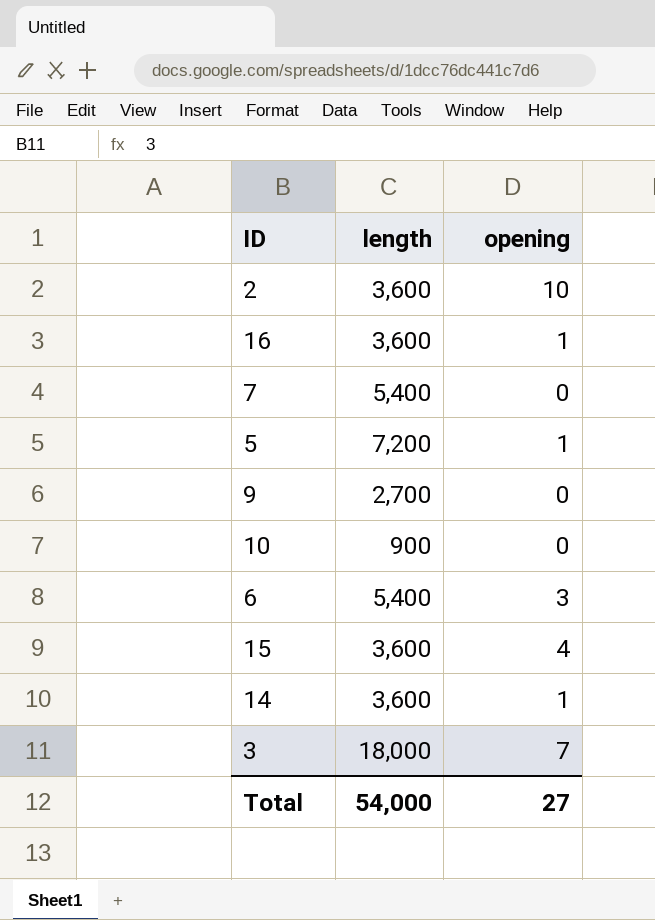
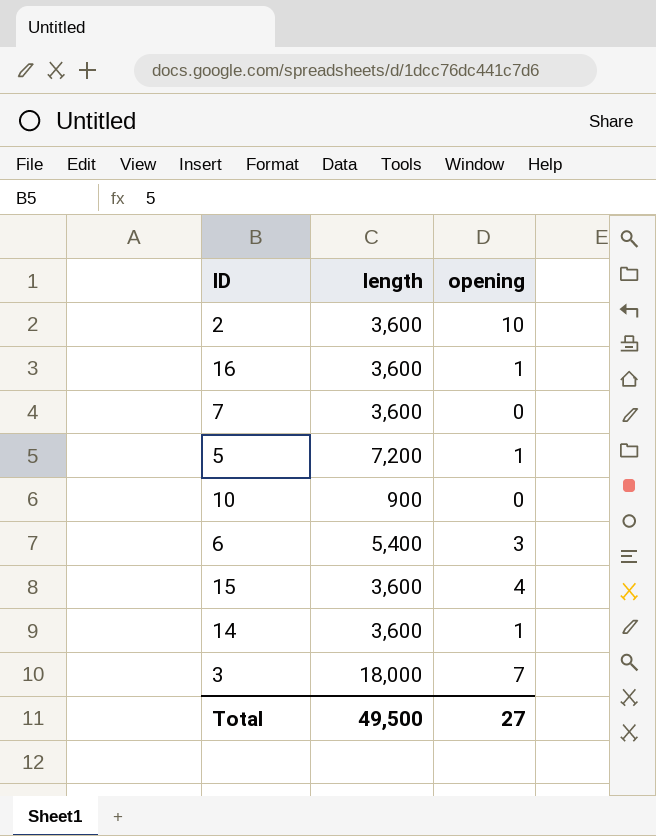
row 9: 2,700 | 0 -> none
7 | length: 5,400 -> 3,600
Total | length: 54,000 -> 49,500

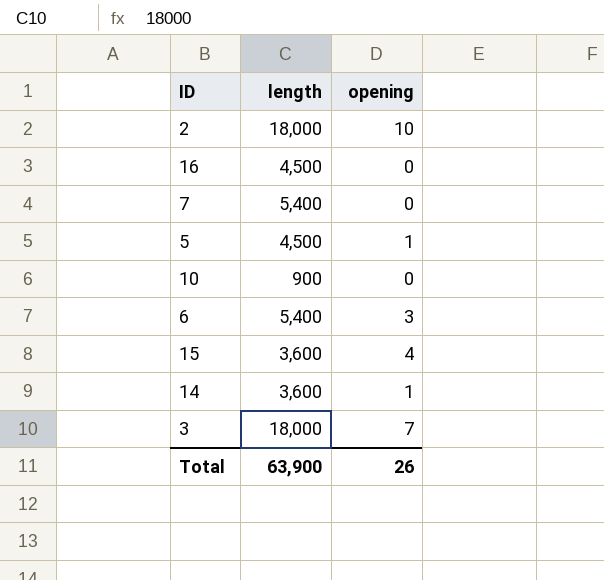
2 | length: 3,600 -> 18,000
16 | length: 3,600 -> 4,500
16 | opening: 1 -> 0
7 | length: 3,600 -> 5,400
5 | length: 7,200 -> 4,500
Total | length: 49,500 -> 63,900
Total | opening: 27 -> 26

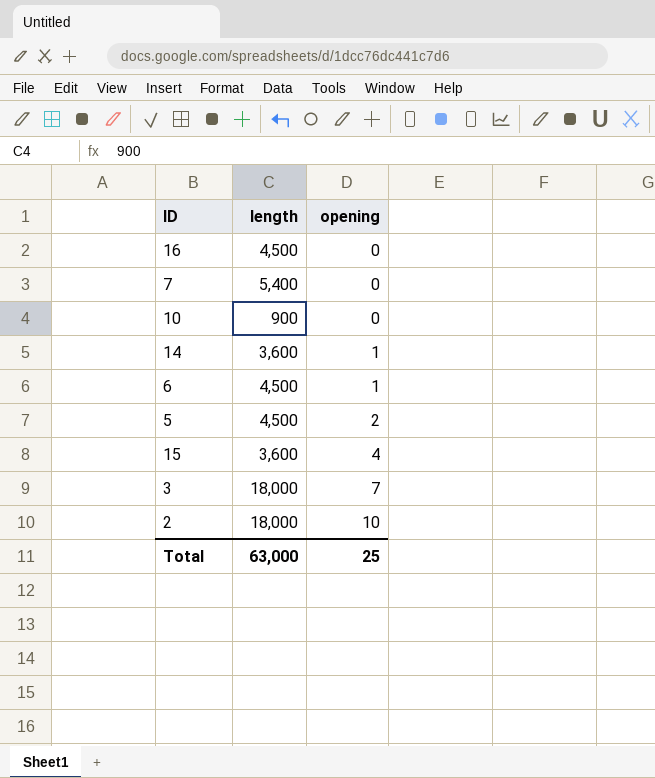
row order: none -> opening ascending
6 | length: 5,400 -> 4,500
6 | opening: 3 -> 1
5 | opening: 1 -> 2
Total | length: 63,900 -> 63,000
Total | opening: 26 -> 25

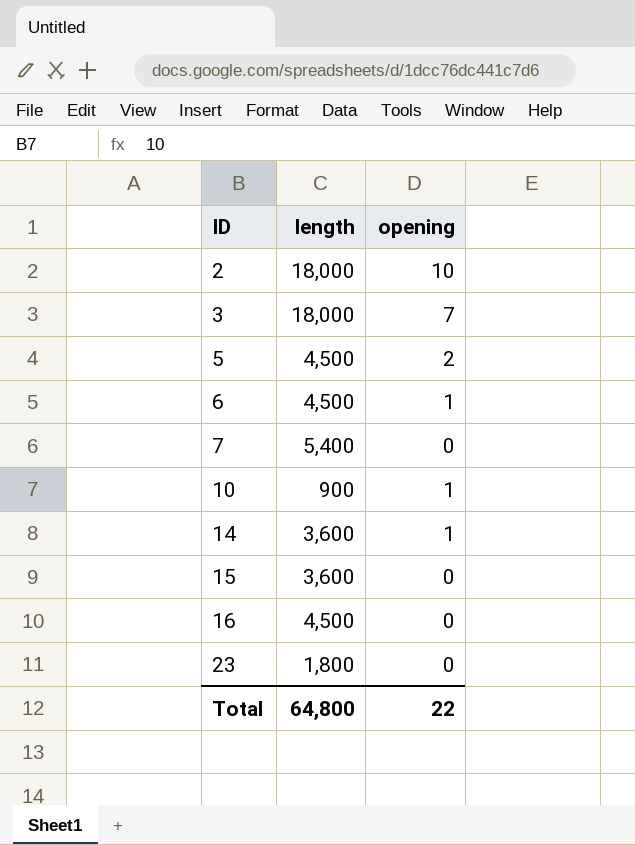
row order: opening ascending -> ID ascending
10 | opening: 0 -> 1
15 | opening: 4 -> 0
row 23: none -> 1,800 | 0
Total | length: 63,000 -> 64,800
Total | opening: 25 -> 22

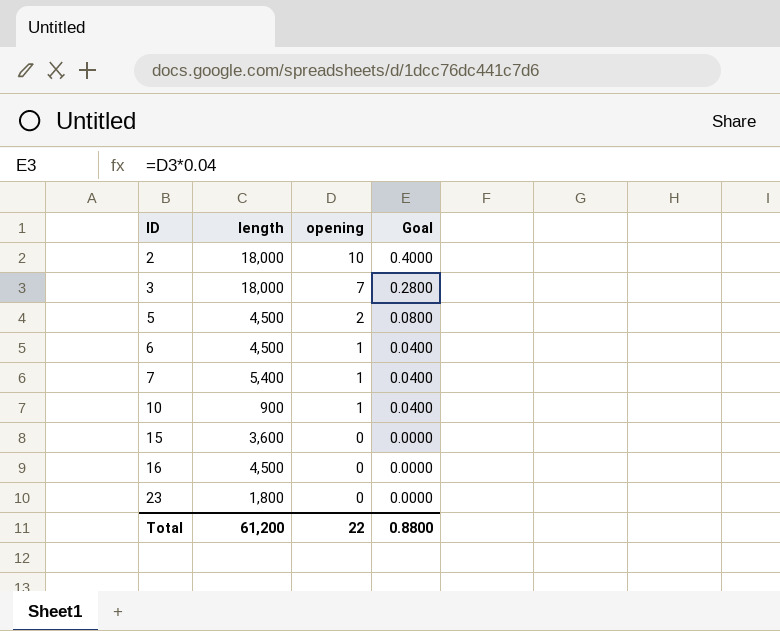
column Goal | formula: none -> [opening] * 0.04
row 14: 3,600 | 1 -> none
7 | opening: 0 -> 1
Total | length: 64,800 -> 61,200

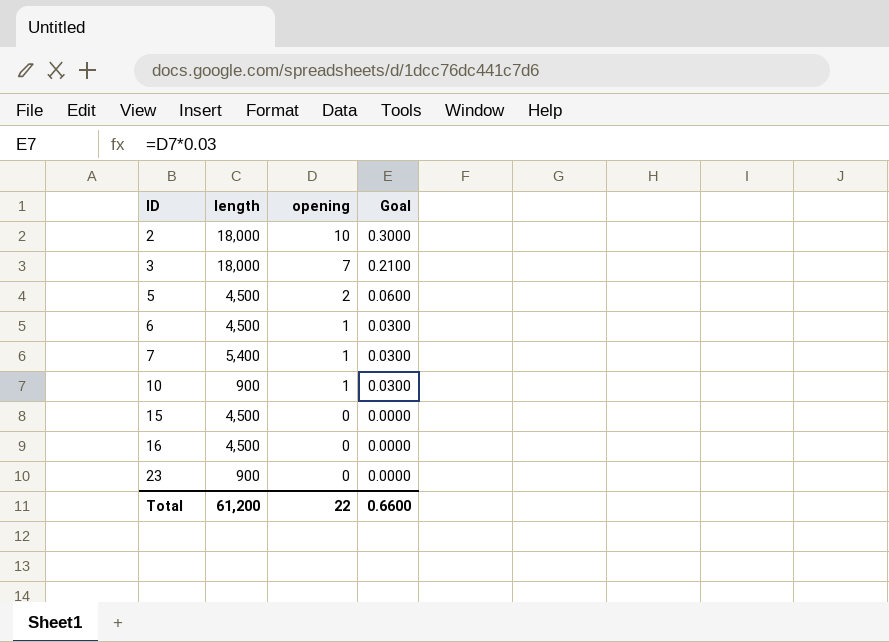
column Goal | formula: [opening] * 0.04 -> [opening] * 0.03
15 | length: 3,600 -> 4,500
23 | length: 1,800 -> 900
Total | Goal: 0.8800 -> 0.6600

